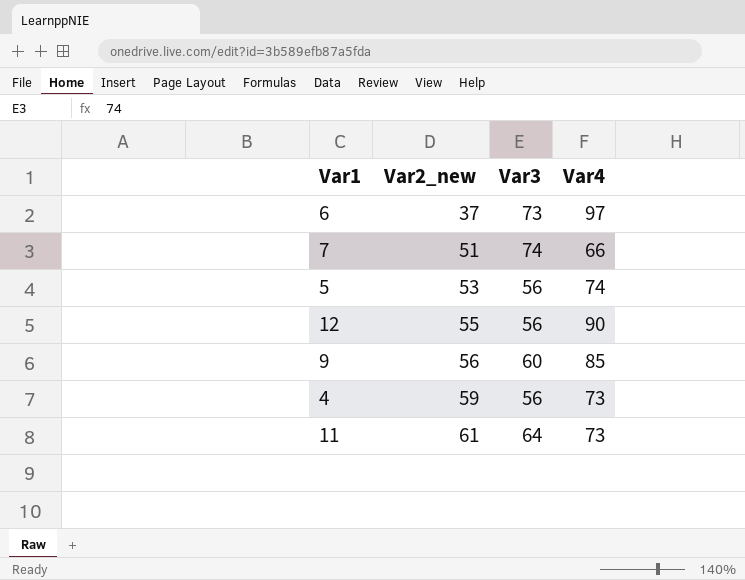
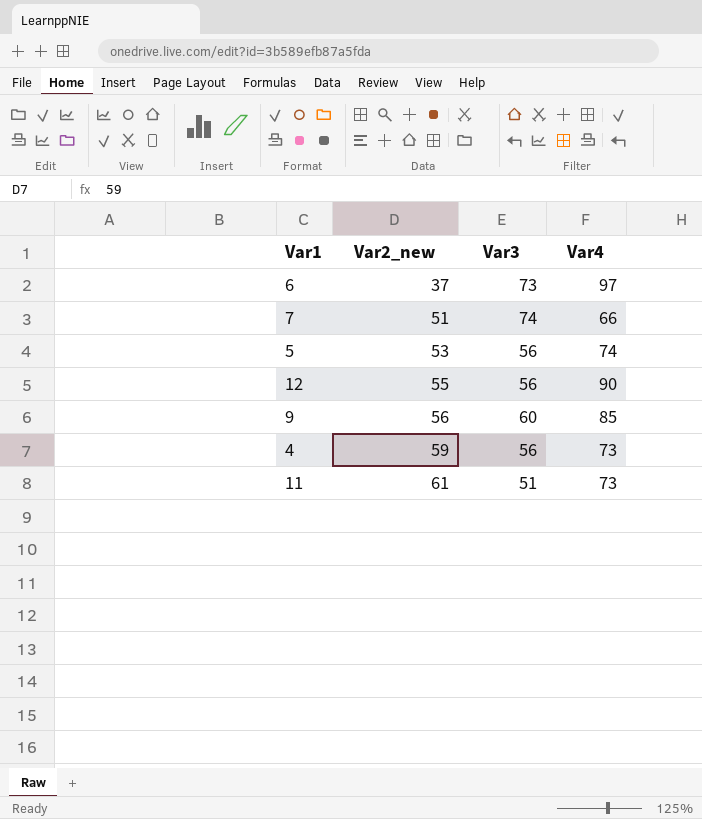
11 | Var3: 64 -> 51

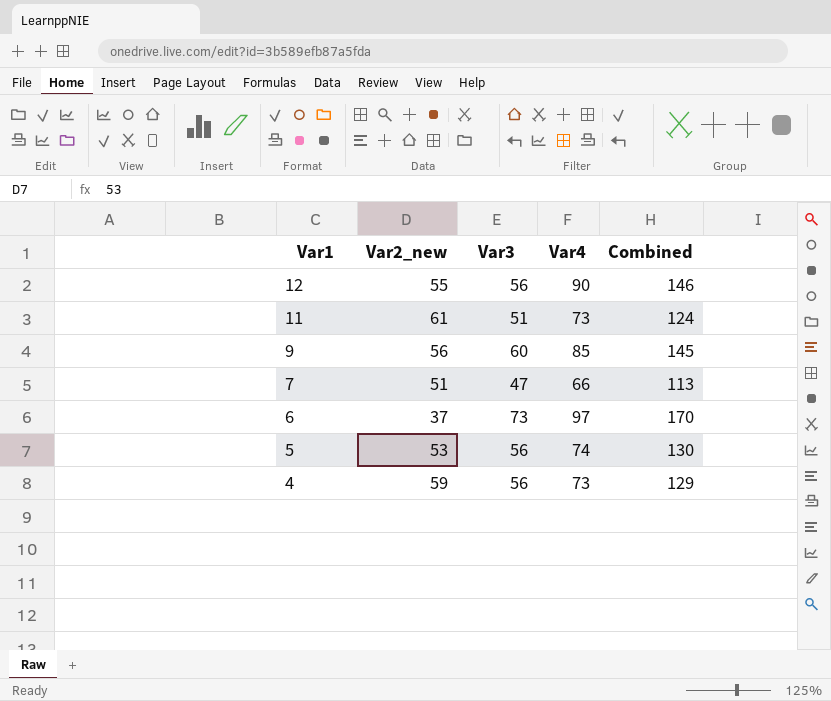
row order: Var2_new ascending -> Var1 descending
column Combined | formula: none -> [Var3] + [Var4]
7 | Var3: 74 -> 47

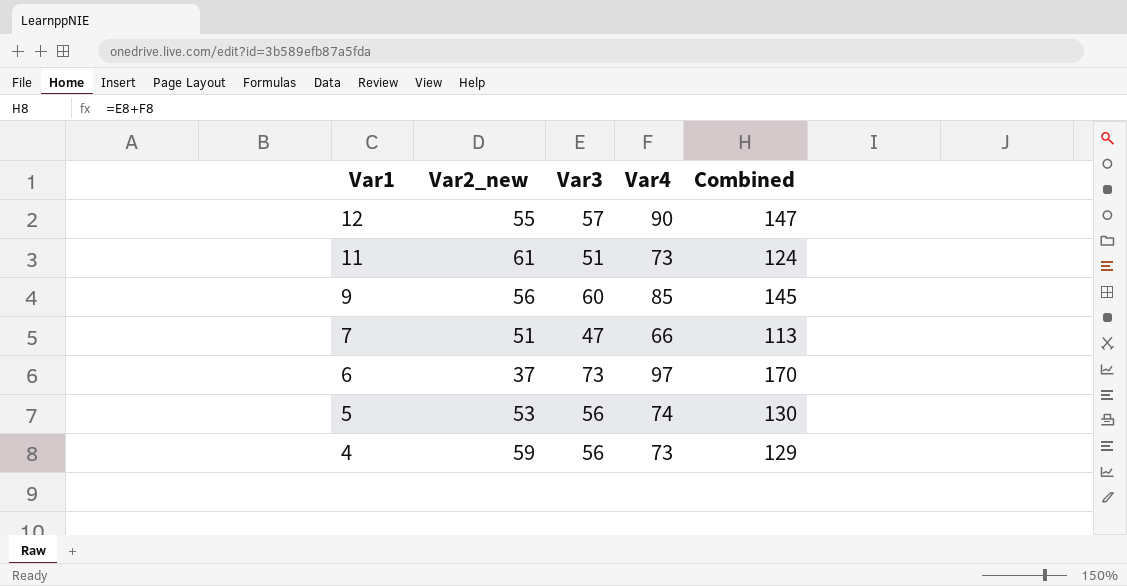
12 | Var3: 56 -> 57
12 | Combined: 146 -> 147

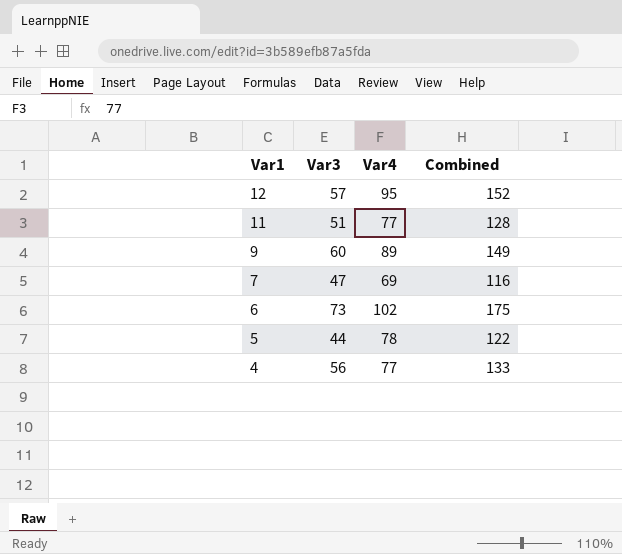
column Var2_new | position: 2 -> none
12 | Var4: 90 -> 95
12 | Combined: 147 -> 152
11 | Var4: 73 -> 77
11 | Combined: 124 -> 128
9 | Var4: 85 -> 89
9 | Combined: 145 -> 149
7 | Var4: 66 -> 69
7 | Combined: 113 -> 116
6 | Var4: 97 -> 102
6 | Combined: 170 -> 175
5 | Var3: 56 -> 44
5 | Var4: 74 -> 78
5 | Combined: 130 -> 122
4 | Var4: 73 -> 77
4 | Combined: 129 -> 133

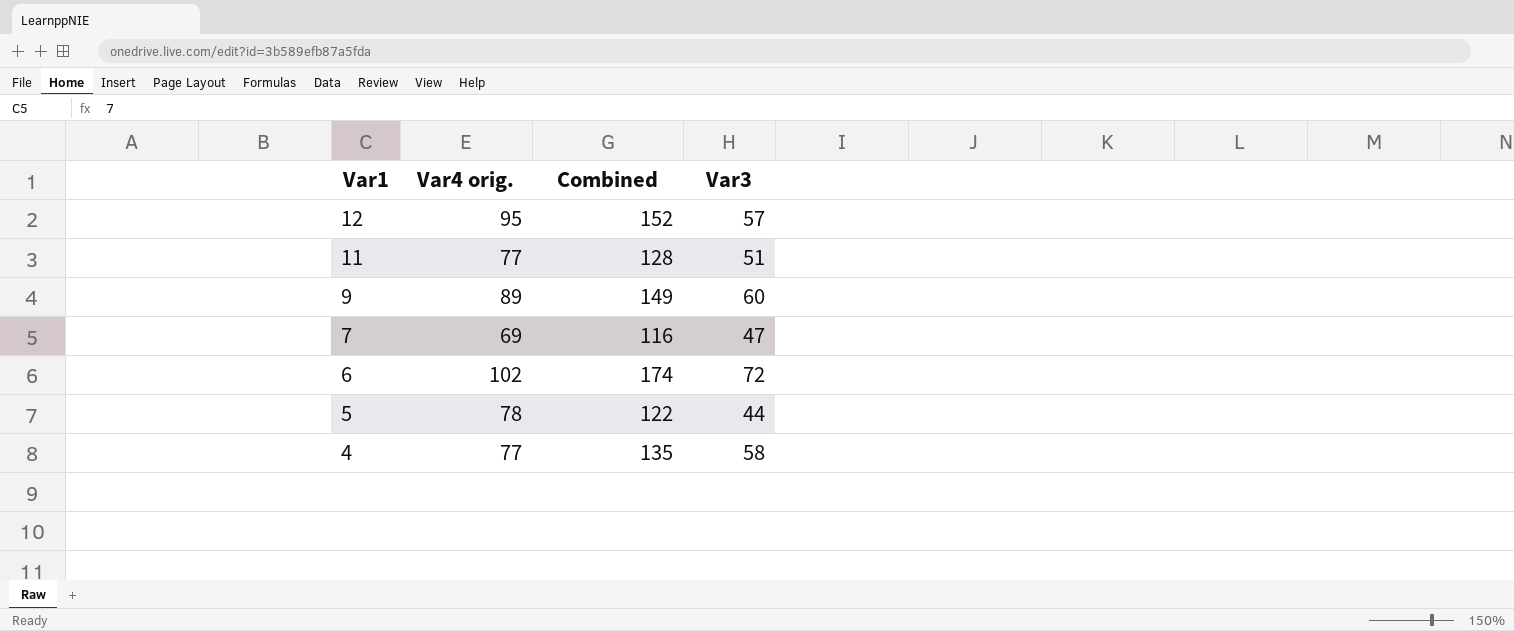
column name: Var4 -> Var4 orig.
column Var3 | position: 2 -> 4
6 | Combined: 175 -> 174
6 | Var3: 73 -> 72
4 | Combined: 133 -> 135
4 | Var3: 56 -> 58

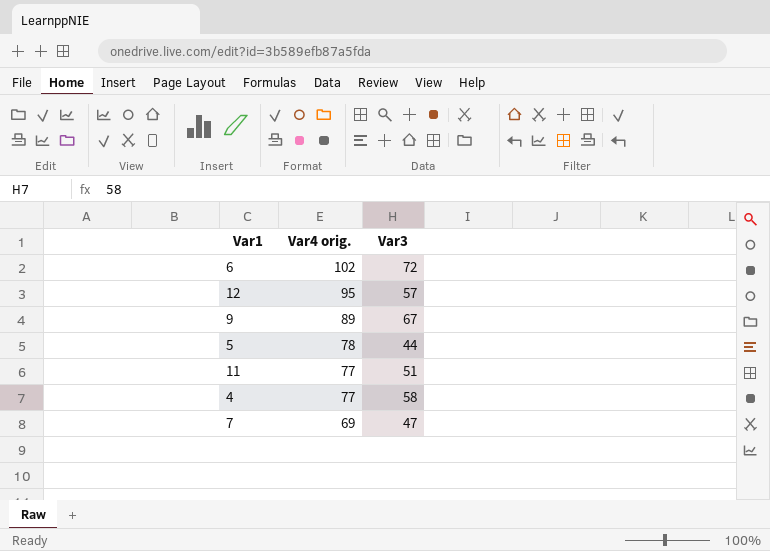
row order: Var1 descending -> Var4 orig. descending
column Combined | formula: [Var4 orig.] + [Var3] -> none
9 | Var3: 60 -> 67

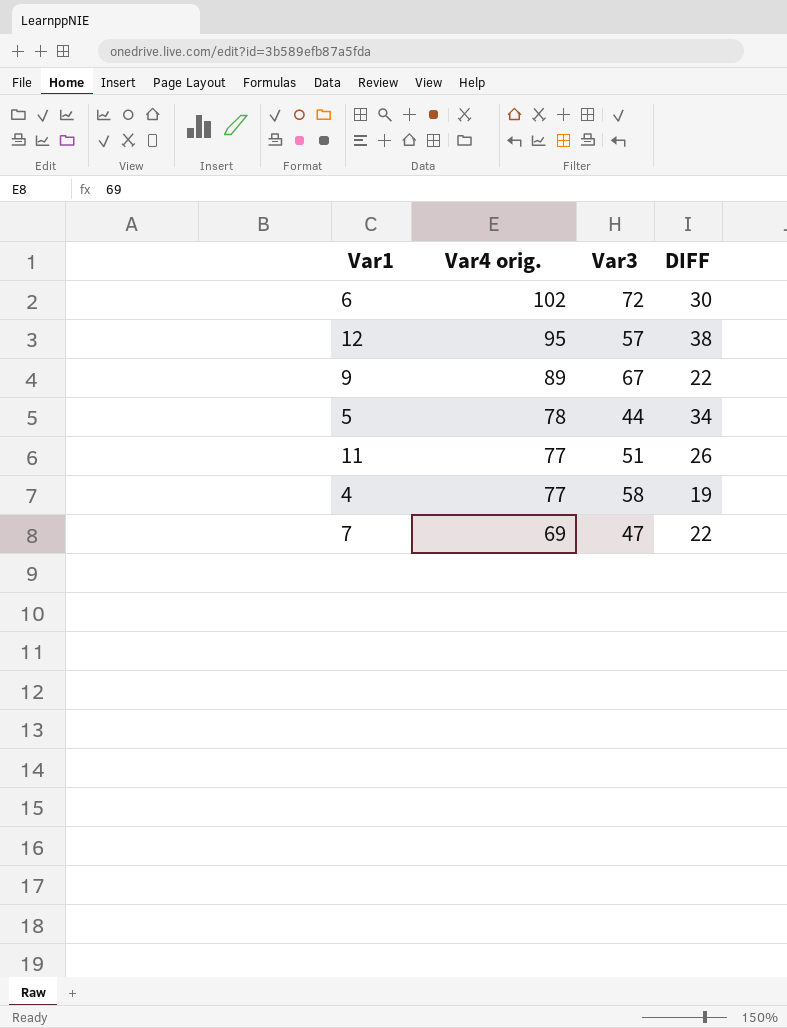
column DIFF | formula: none -> [Var4 orig.] - [Var3]

